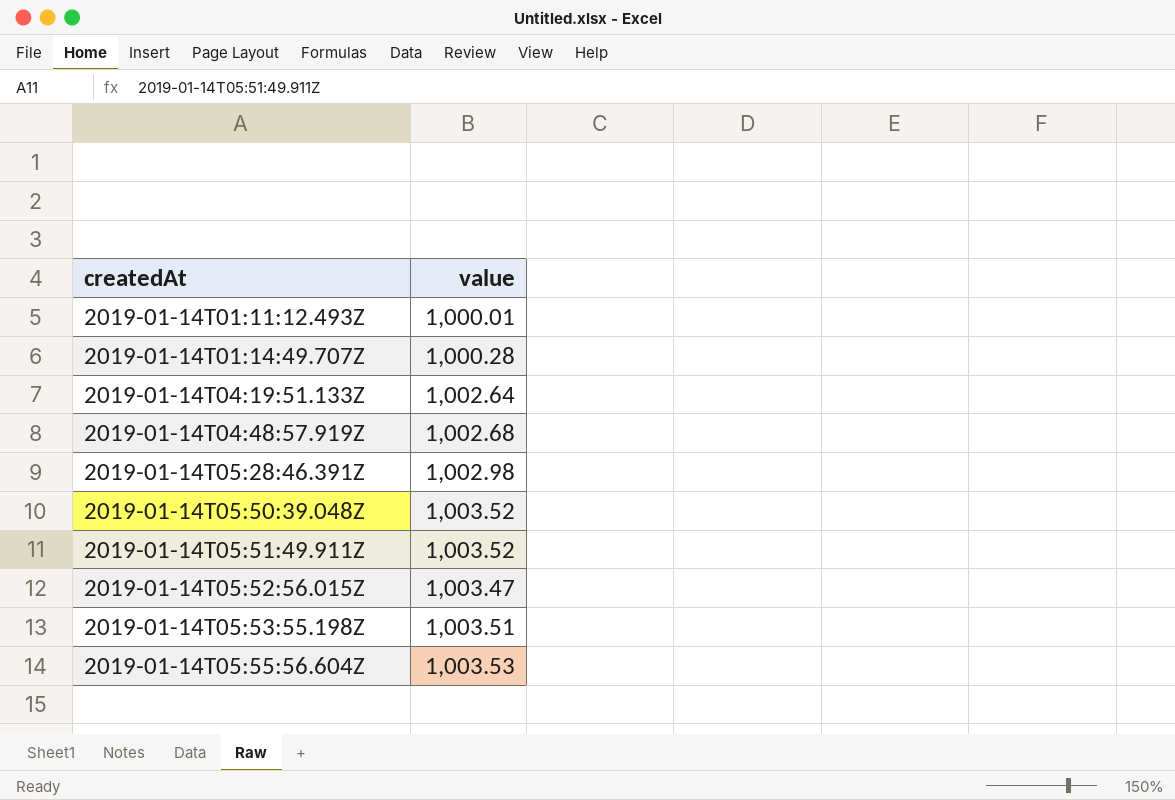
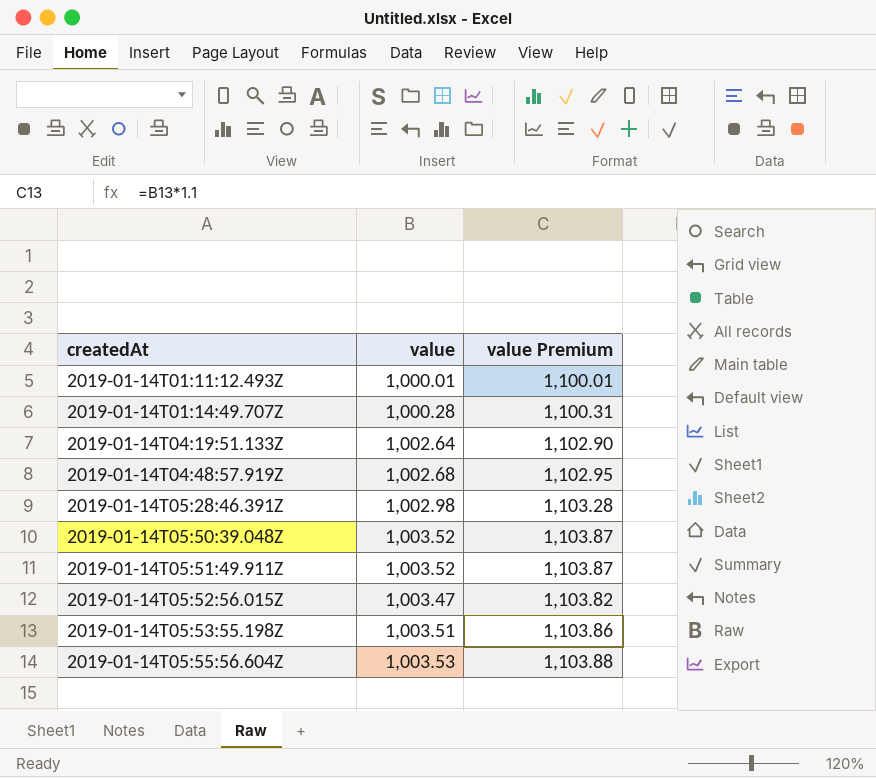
column value Premium | formula: none -> [value] * 1.1

